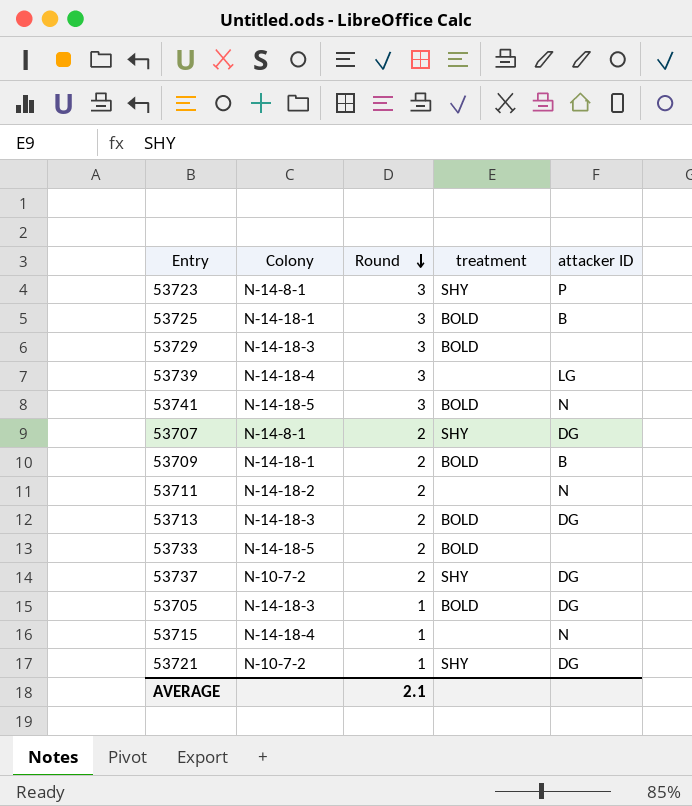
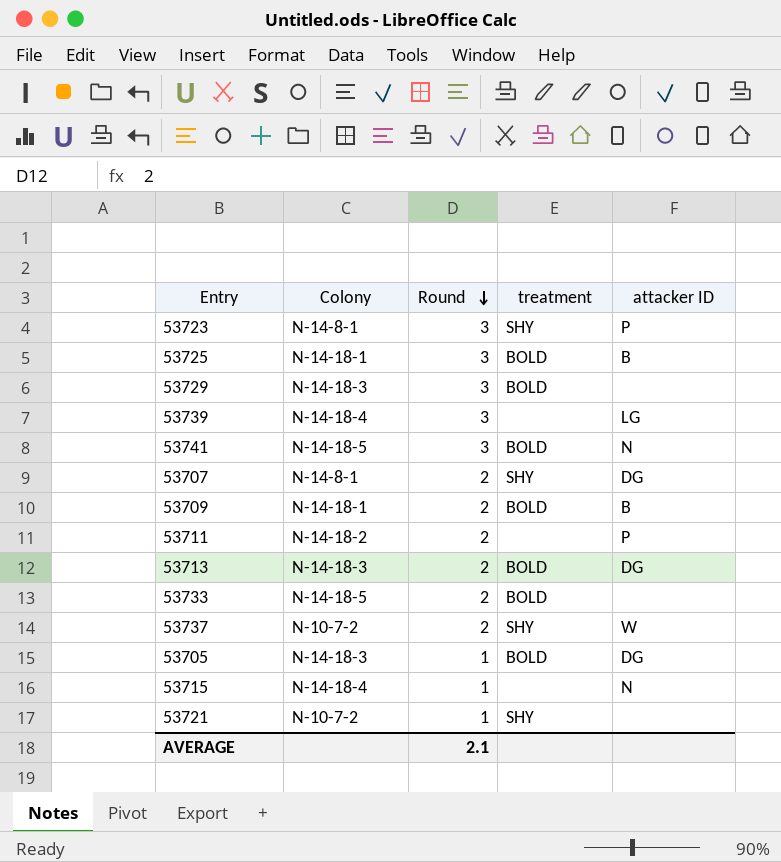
53711 | attacker ID: N -> P
53737 | attacker ID: DG -> W
53721 | attacker ID: DG -> none

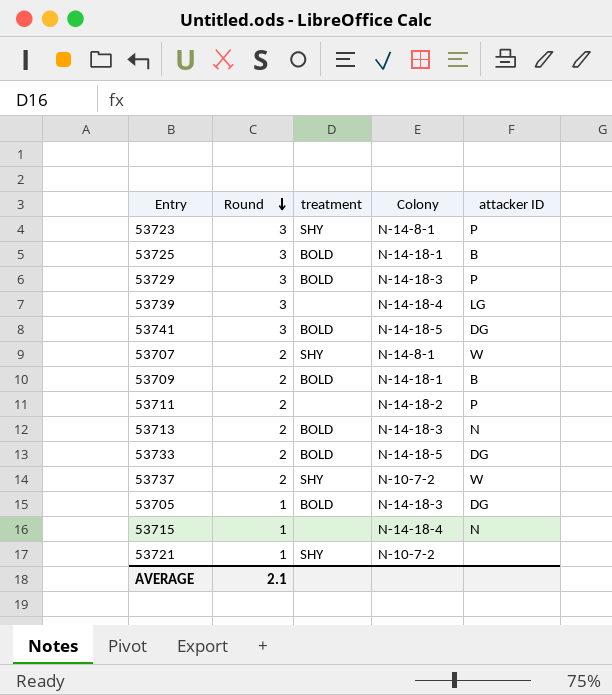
column Colony | position: 2 -> 4
53729 | attacker ID: none -> P
53741 | attacker ID: N -> DG
53707 | attacker ID: DG -> W
53713 | attacker ID: DG -> N
53733 | attacker ID: none -> DG

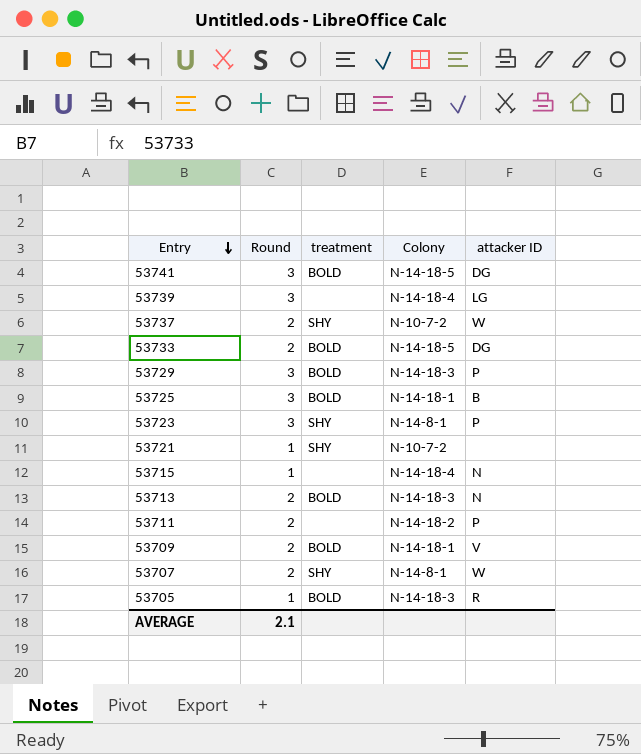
row order: Round descending -> Entry descending
53709 | attacker ID: B -> V
53705 | attacker ID: DG -> R

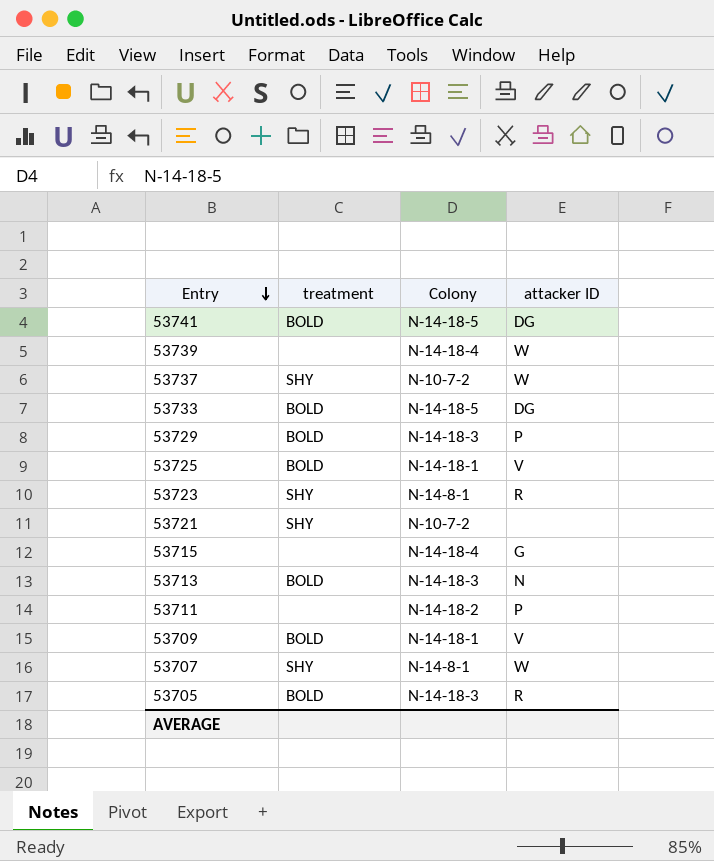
column Round | position: 2 -> none
53739 | attacker ID: LG -> W
53725 | attacker ID: B -> V
53723 | attacker ID: P -> R
53715 | attacker ID: N -> G

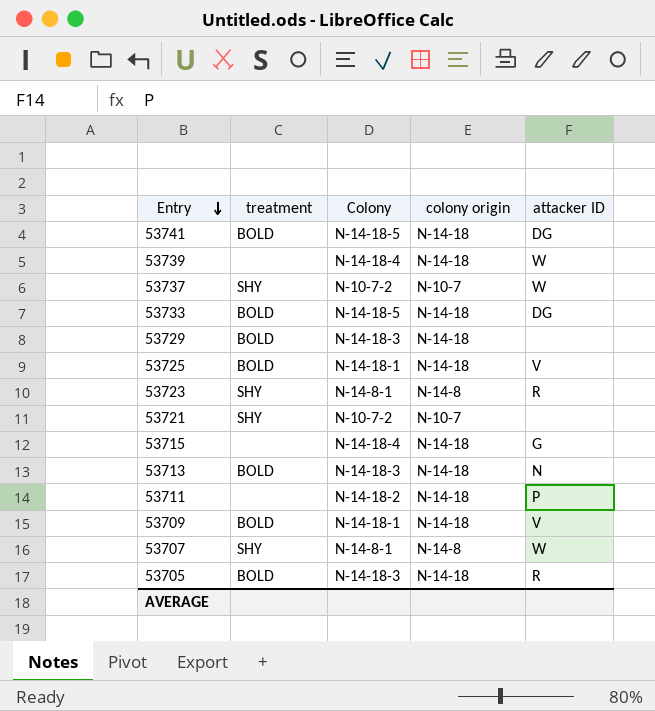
column colony origin | position: none -> 4
53729 | attacker ID: P -> none

